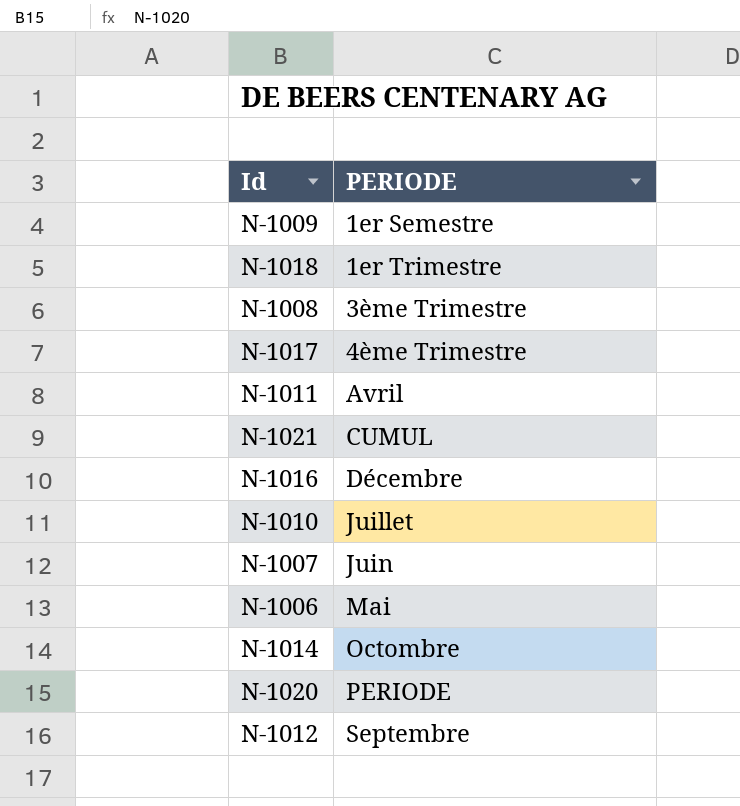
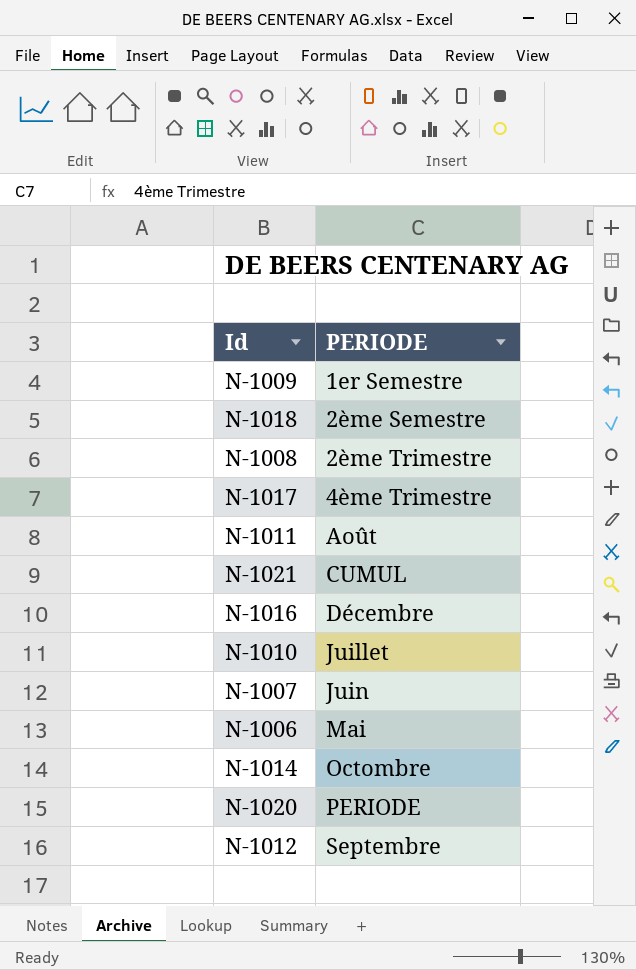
N-1018 | PERIODE: 1er Trimestre -> 2ème Semestre
N-1008 | PERIODE: 3ème Trimestre -> 2ème Trimestre
N-1011 | PERIODE: Avril -> Août

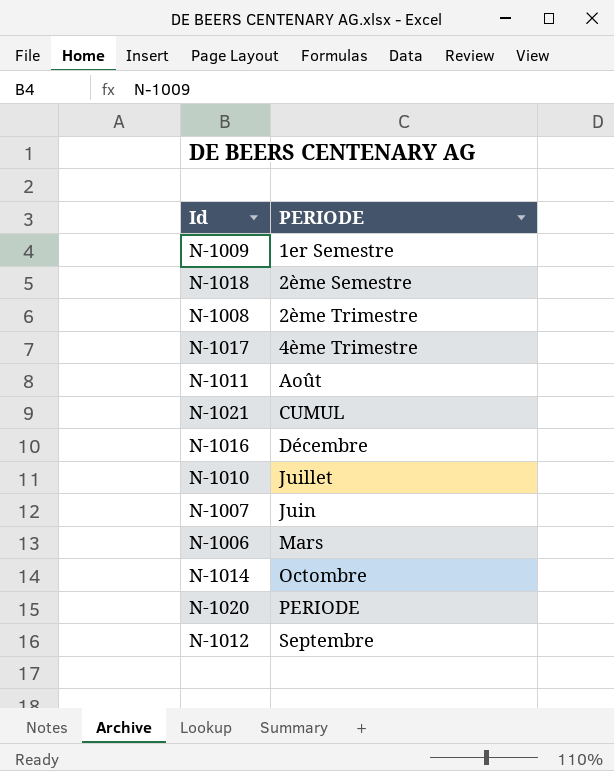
N-1006 | PERIODE: Mai -> Mars

